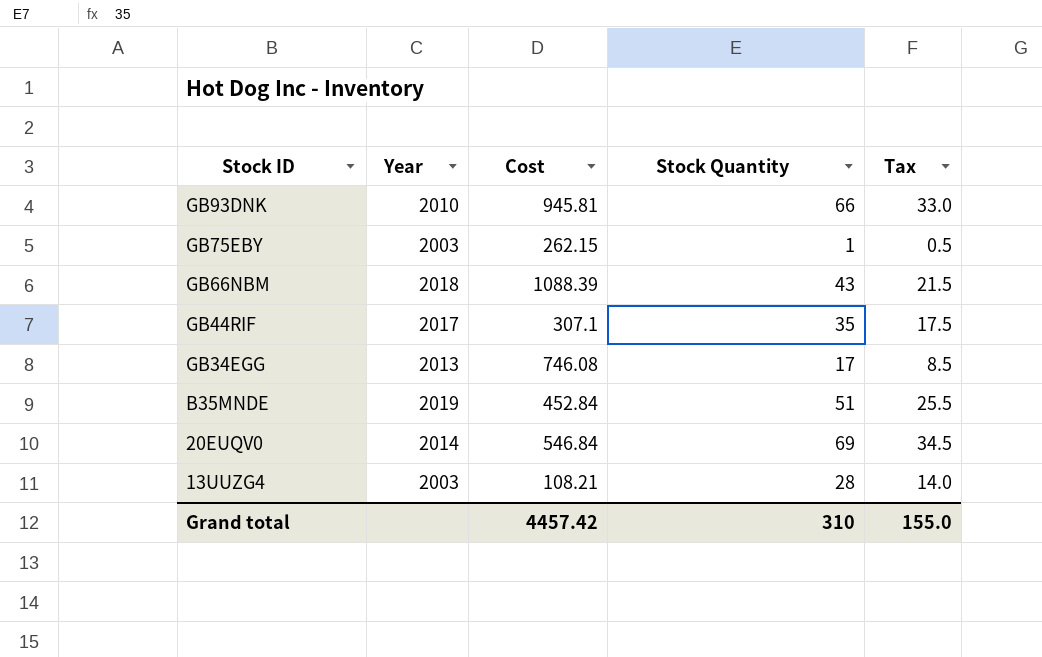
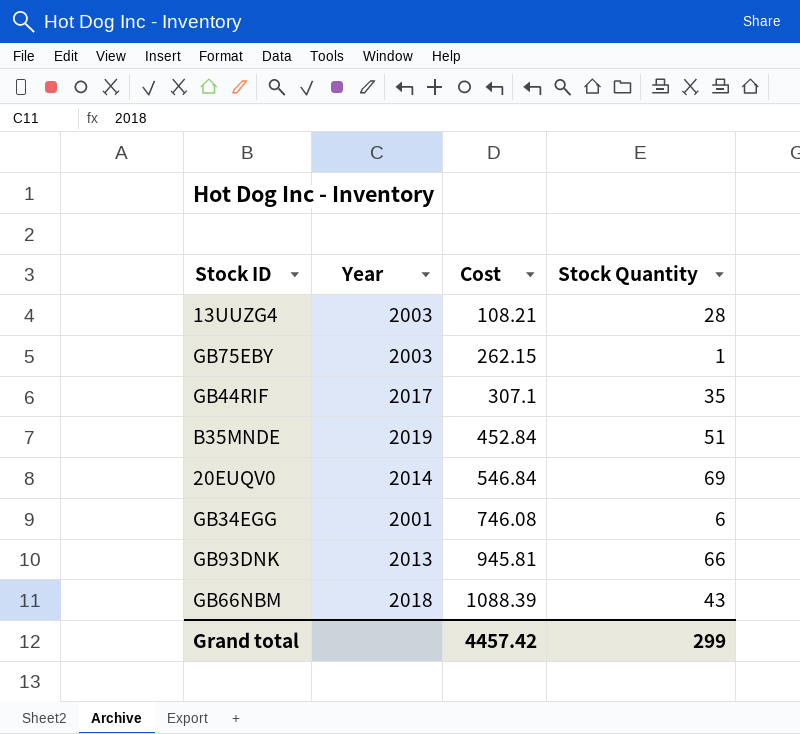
row order: Stock ID descending -> Cost ascending
column Tax | formula: [Stock Quantity] * 0.5 -> none
GB34EGG | Year: 2013 -> 2001
GB34EGG | Stock Quantity: 17 -> 6
GB93DNK | Year: 2010 -> 2013
Grand total | Stock Quantity: 310 -> 299

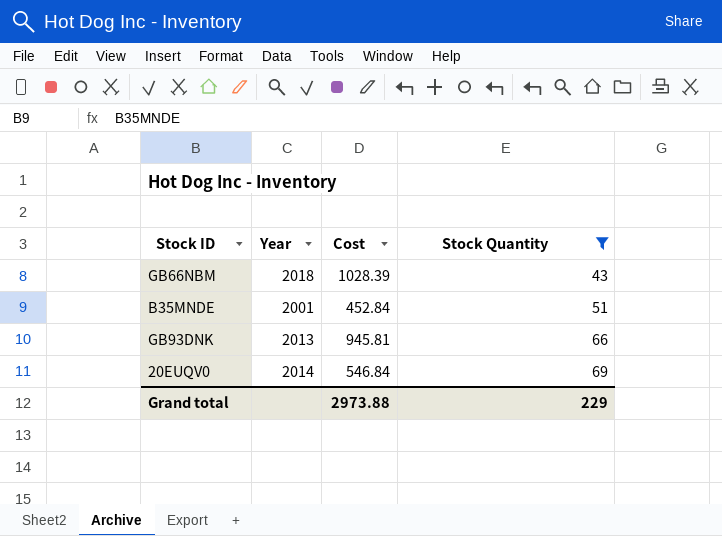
filter: none -> Stock Quantity >= 43
row order: Cost ascending -> Stock Quantity ascending
GB66NBM | Cost: 1088.39 -> 1028.39
B35MNDE | Year: 2019 -> 2001
Grand total | Cost: 4457.42 -> 2973.88
Grand total | Stock Quantity: 299 -> 229

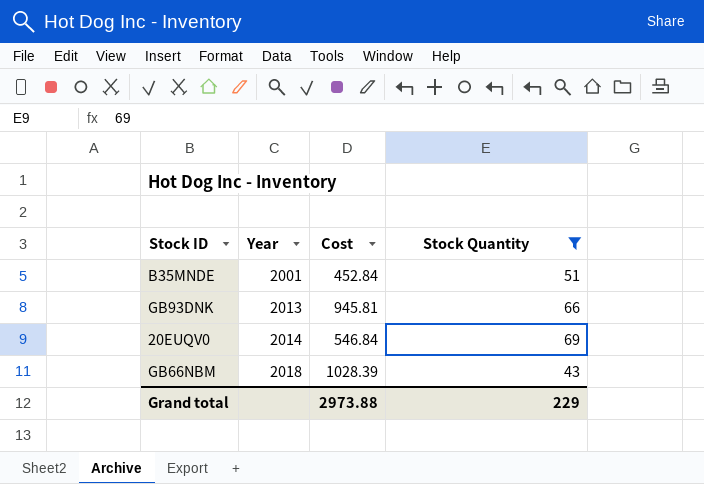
row order: Stock Quantity ascending -> Year ascending

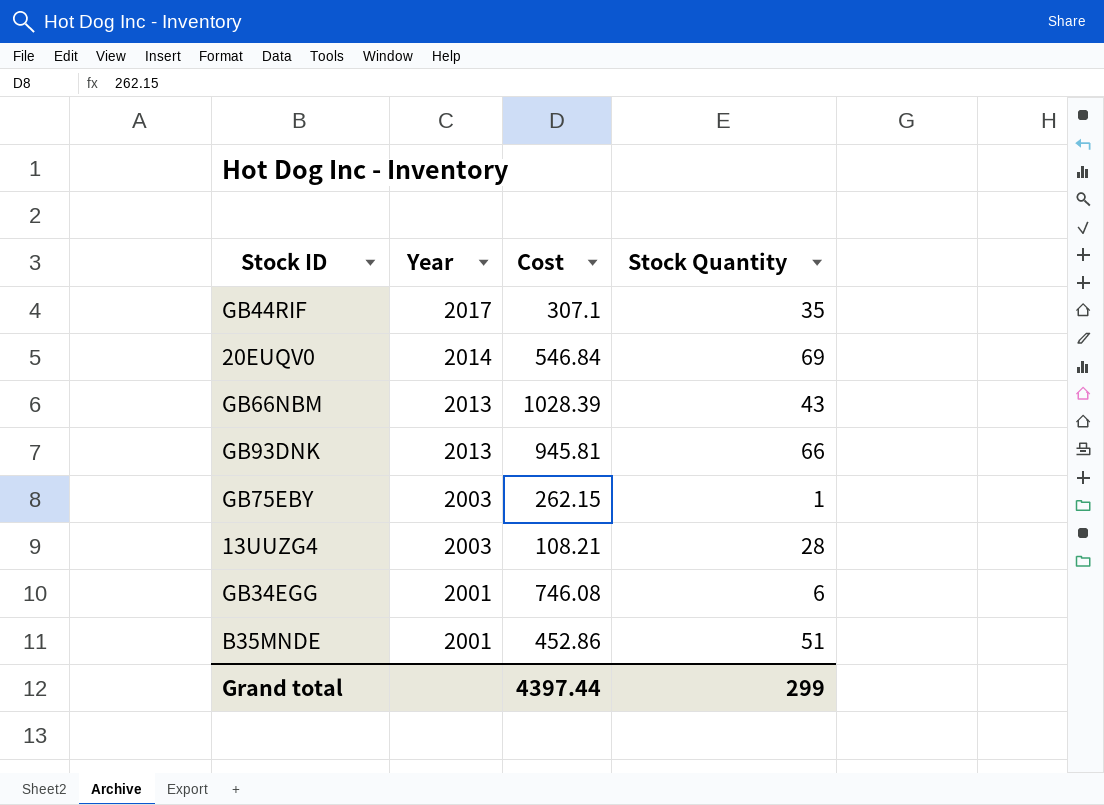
filter: Stock Quantity >= 43 -> none
row order: Year ascending -> Year descending
GB66NBM | Year: 2018 -> 2013
B35MNDE | Cost: 452.84 -> 452.86
Grand total | Cost: 2973.88 -> 4397.44
Grand total | Stock Quantity: 229 -> 299

